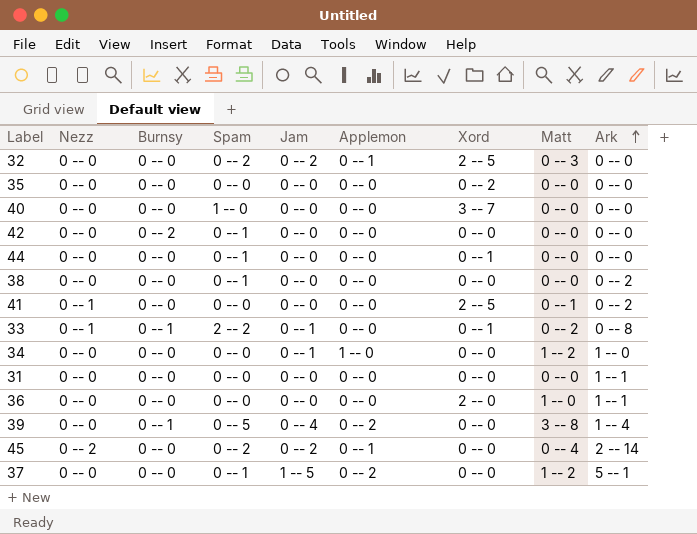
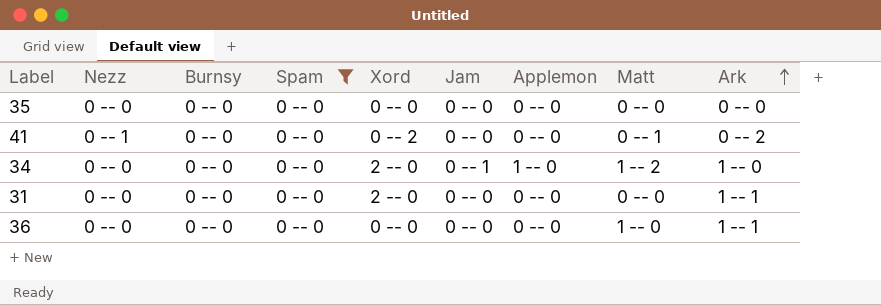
filter: none -> Spam = 0 -- 0
column Xord | position: 7 -> 5
35 | Xord: 0 -- 2 -> 0 -- 0
41 | Xord: 2 -- 5 -> 0 -- 2
34 | Xord: 0 -- 0 -> 2 -- 0
31 | Xord: 0 -- 0 -> 2 -- 0
36 | Xord: 2 -- 0 -> 0 -- 0

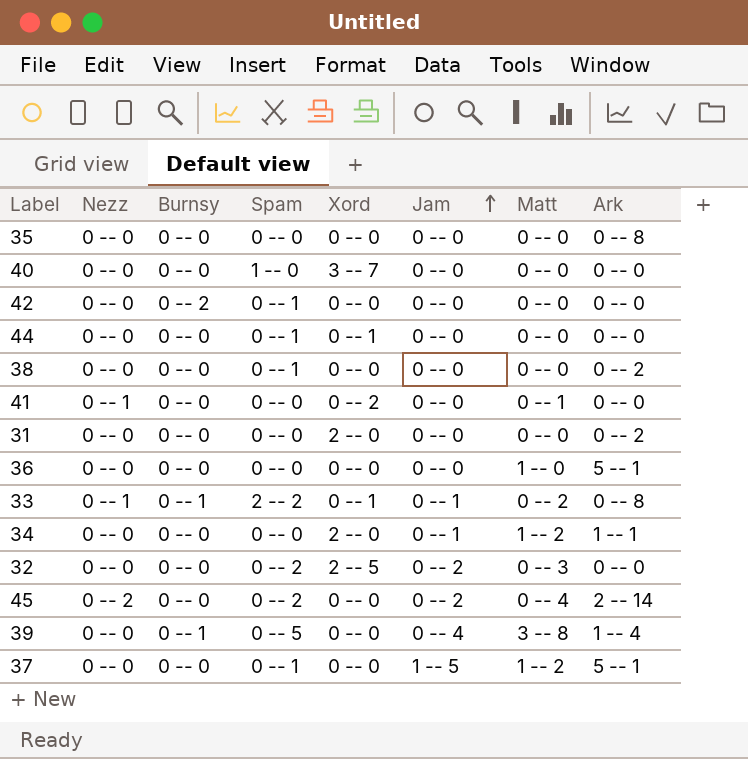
filter: Spam = 0 -- 0 -> none
row order: Ark ascending -> Jam ascending
column Applemon | position: 7 -> none
35 | Ark: 0 -- 0 -> 0 -- 8
41 | Ark: 0 -- 2 -> 0 -- 0
31 | Ark: 1 -- 1 -> 0 -- 2
36 | Ark: 1 -- 1 -> 5 -- 1
34 | Ark: 1 -- 0 -> 1 -- 1

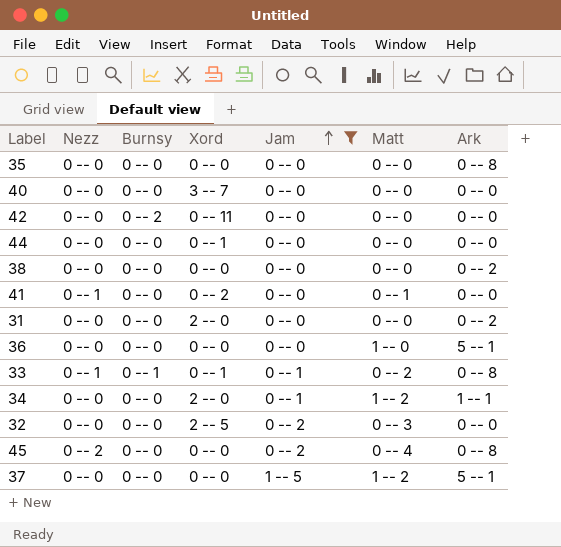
filter: none -> Jam != 0 -- 4
column Spam | position: 4 -> none
42 | Xord: 0 -- 0 -> 0 -- 11
45 | Ark: 2 -- 14 -> 0 -- 8

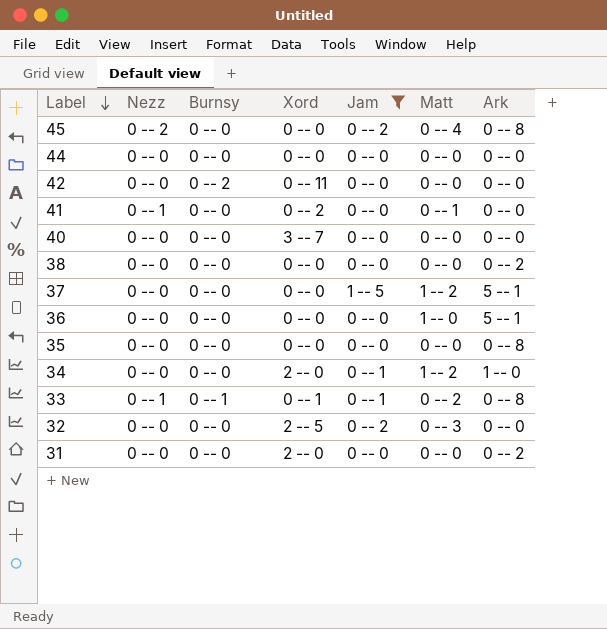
row order: Jam ascending -> Label descending
44 | Xord: 0 -- 1 -> 0 -- 0
34 | Ark: 1 -- 1 -> 1 -- 0

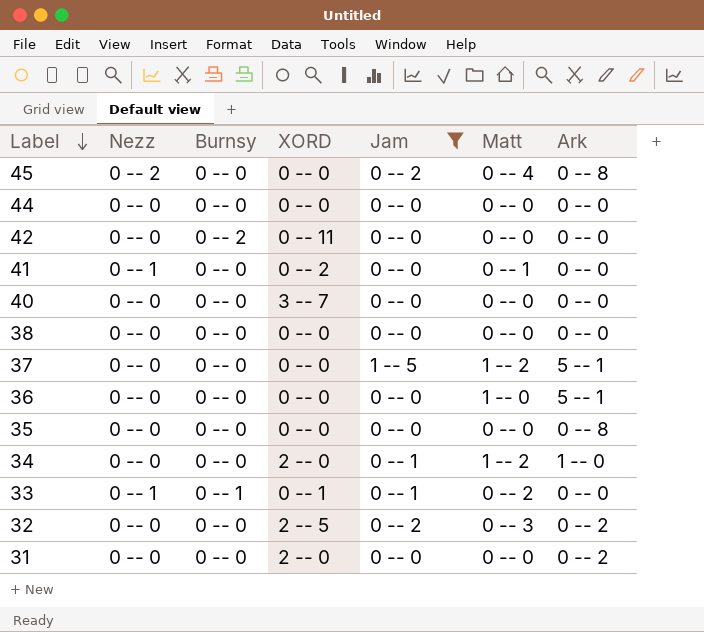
column name: Xord -> XORD
38 | Ark: 0 -- 2 -> 0 -- 0
33 | Ark: 0 -- 8 -> 0 -- 0
32 | Ark: 0 -- 0 -> 0 -- 2

